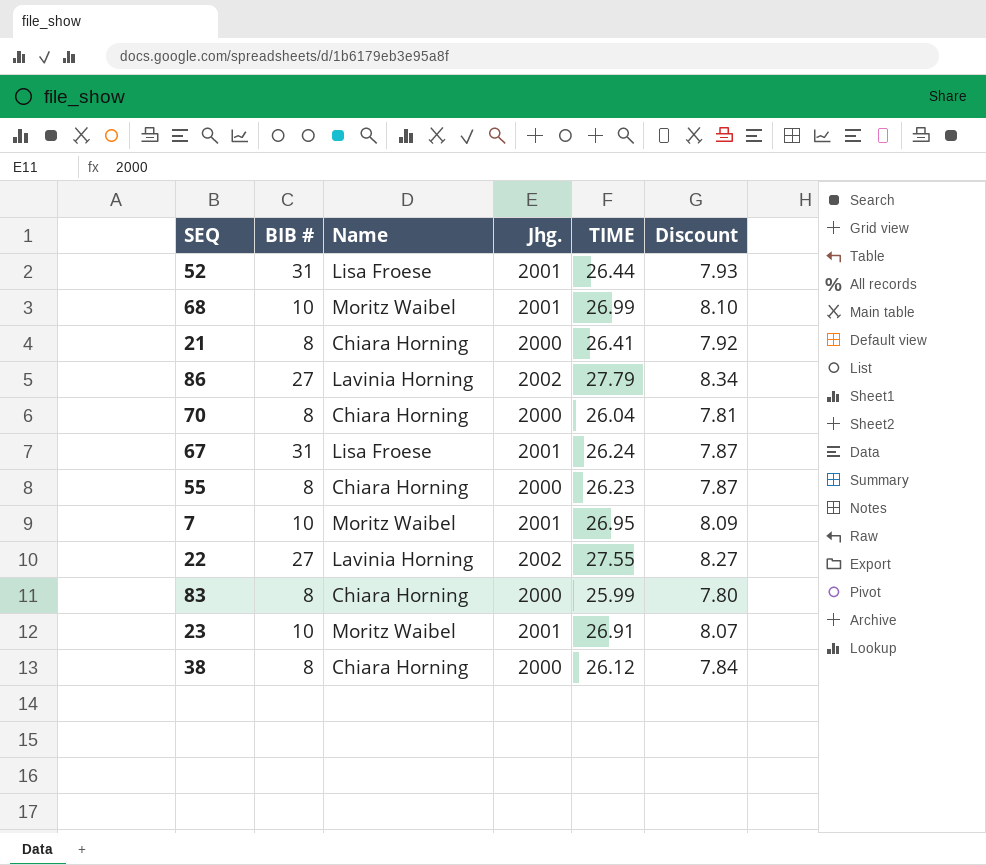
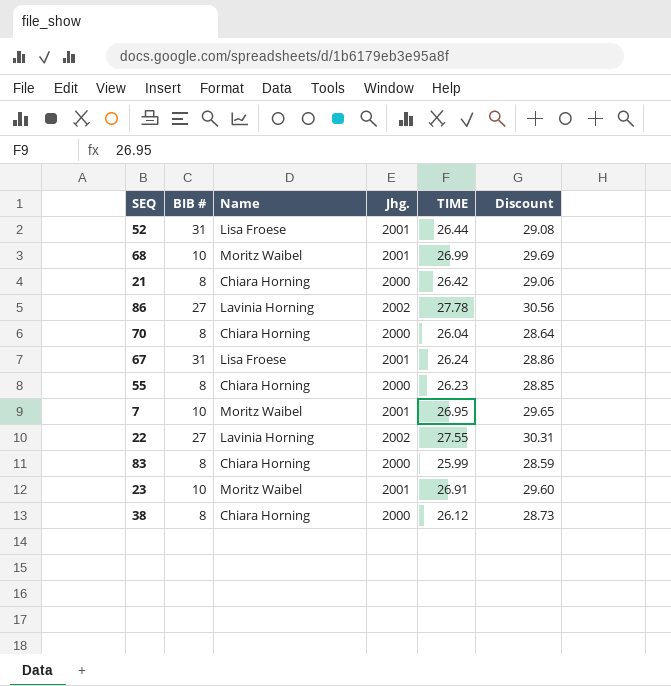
column Discount | formula: [TIME] * 0.3 -> [TIME] * 1.1
21 | TIME: 26.41 -> 26.42
86 | TIME: 27.79 -> 27.78

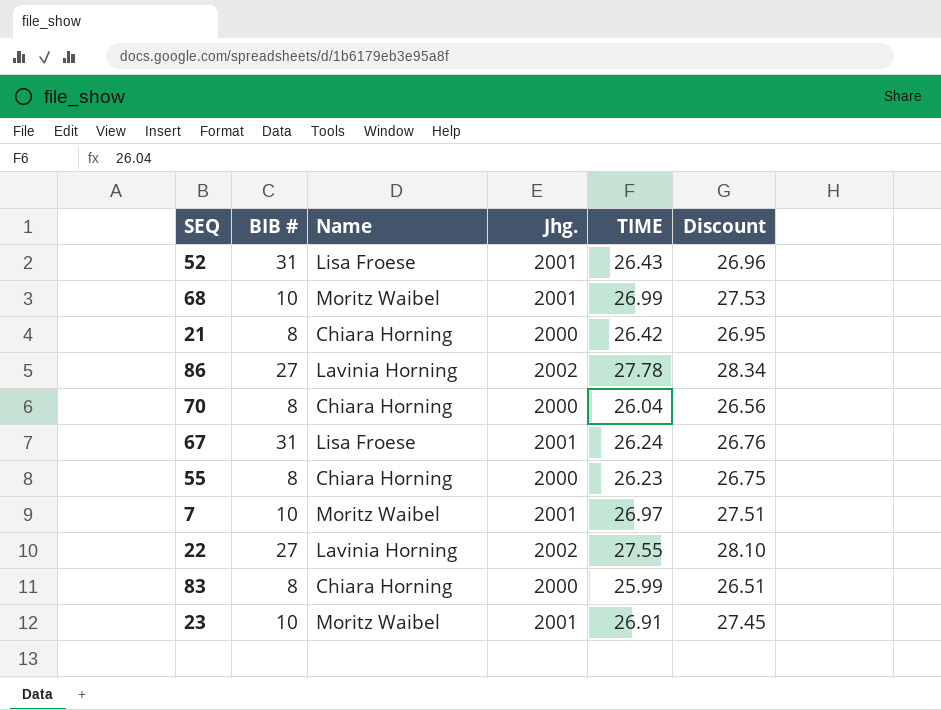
column Discount | formula: [TIME] * 1.1 -> [TIME] * 1.02
row 38: 8 | Chiara Horning | 2000 | 26.12 | 28.73 -> none
52 | TIME: 26.44 -> 26.43
7 | TIME: 26.95 -> 26.97

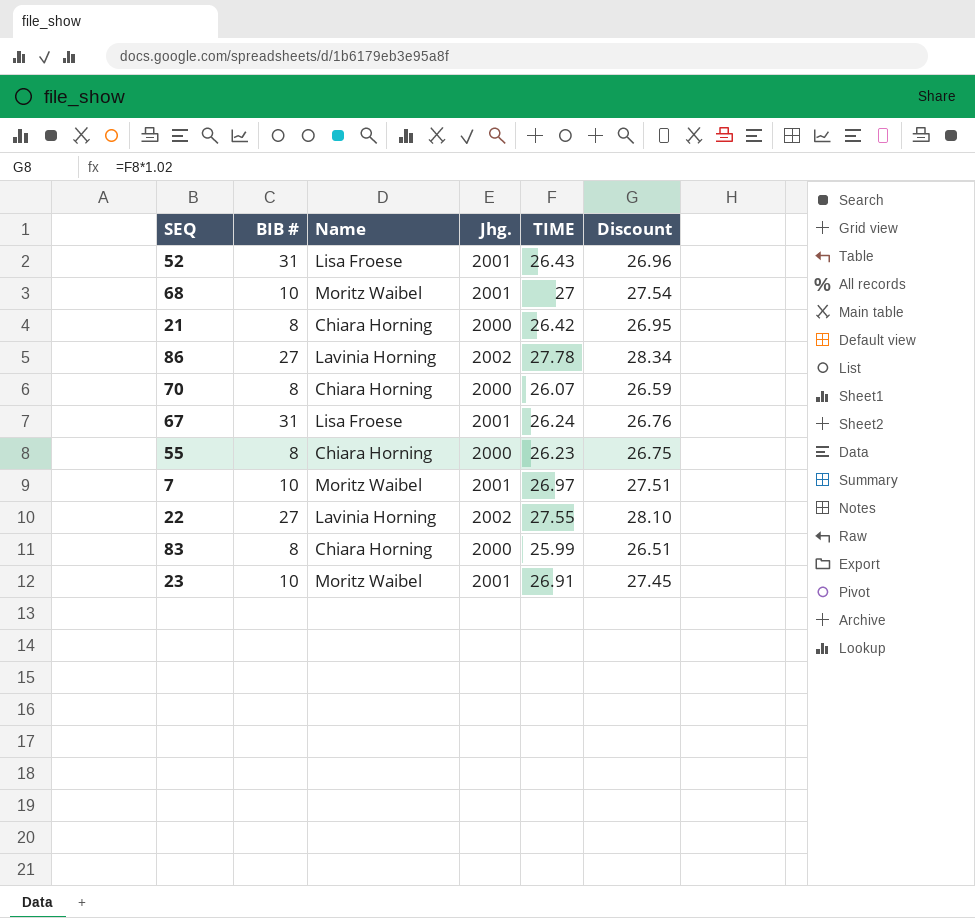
68 | TIME: 26.99 -> 27
68 | Discount: 27.53 -> 27.54
70 | TIME: 26.04 -> 26.07
70 | Discount: 26.56 -> 26.59

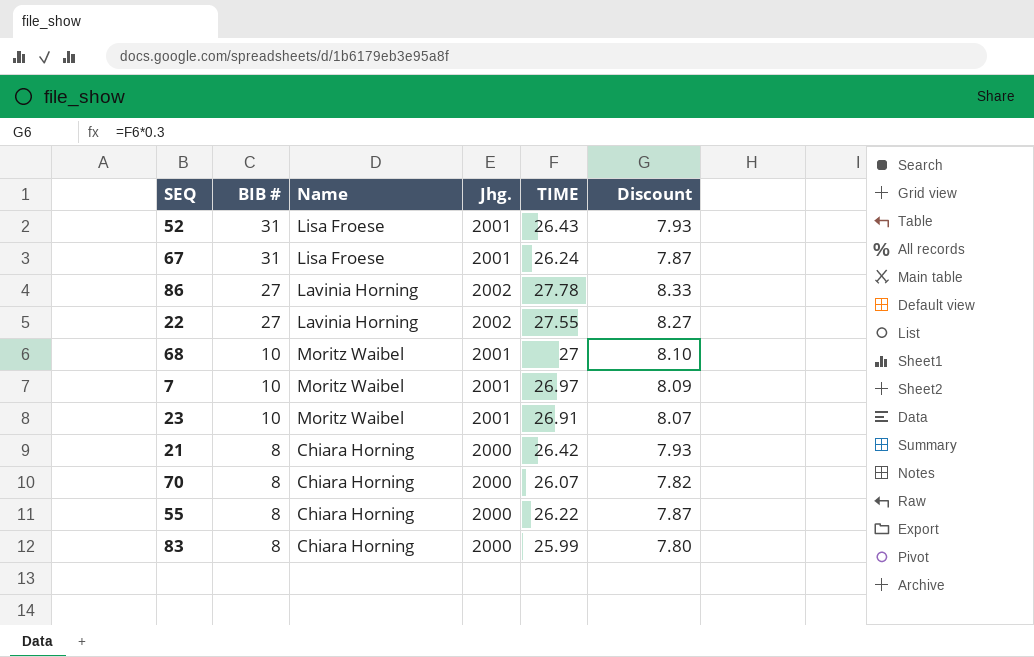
row order: none -> BIB # descending
column Discount | formula: [TIME] * 1.02 -> [TIME] * 0.3
55 | TIME: 26.23 -> 26.22

